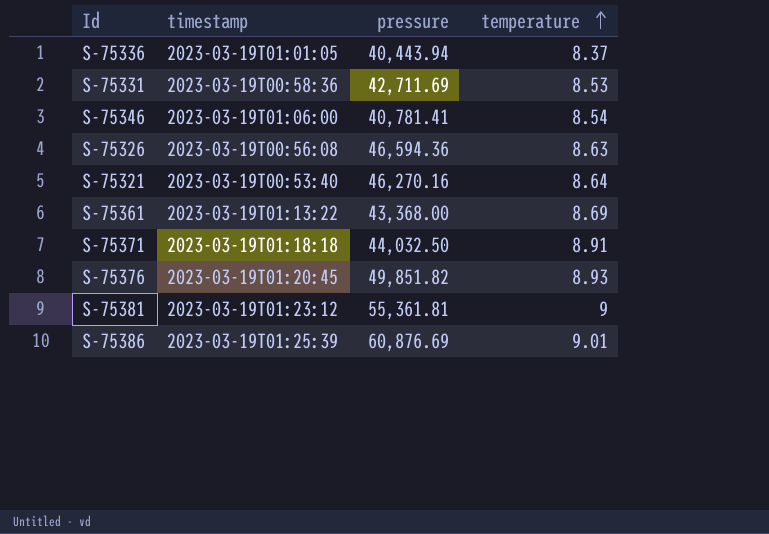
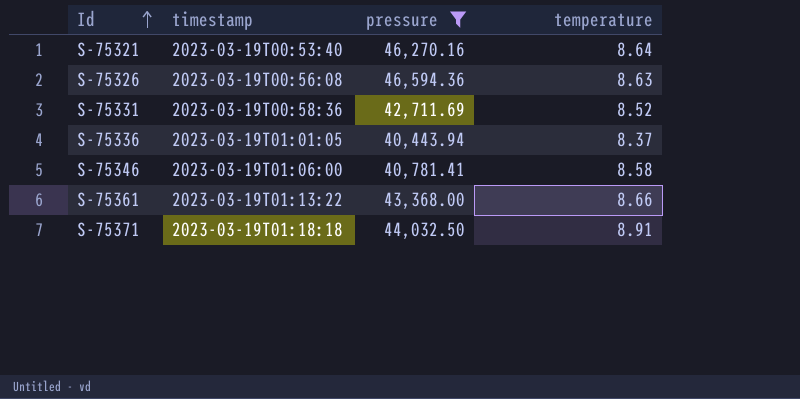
filter: none -> pressure <= 46,594.36
row order: temperature ascending -> Id ascending
S-75331 | temperature: 8.53 -> 8.52
S-75346 | temperature: 8.54 -> 8.58
S-75361 | temperature: 8.69 -> 8.66

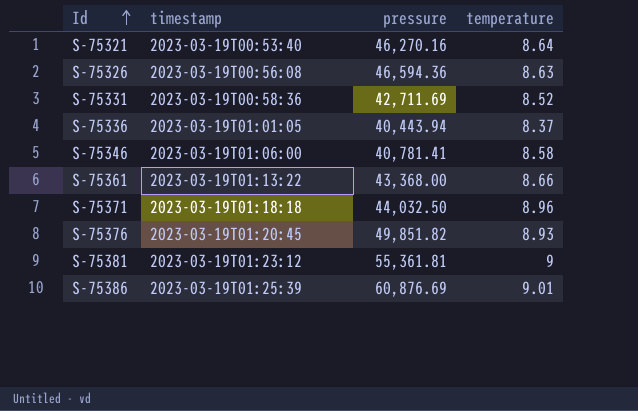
filter: pressure <= 46,594.36 -> none
S-75371 | temperature: 8.91 -> 8.96

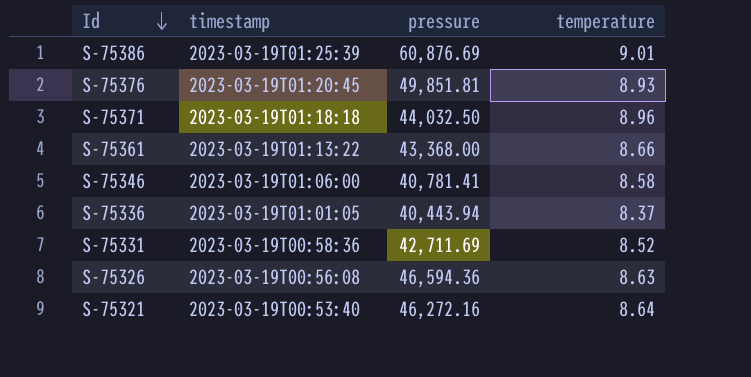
row order: Id ascending -> Id descending
row S-75381: 2023-03-19T01:23:12 | 55,361.81 | 9 -> none
S-75376 | pressure: 49,851.82 -> 49,851.81
S-75321 | pressure: 46,270.16 -> 46,272.16

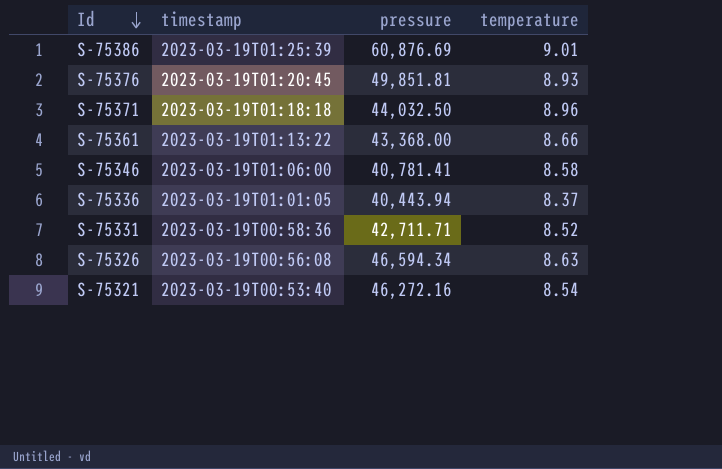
S-75331 | pressure: 42,711.69 -> 42,711.71
S-75326 | pressure: 46,594.36 -> 46,594.34
S-75321 | temperature: 8.64 -> 8.54

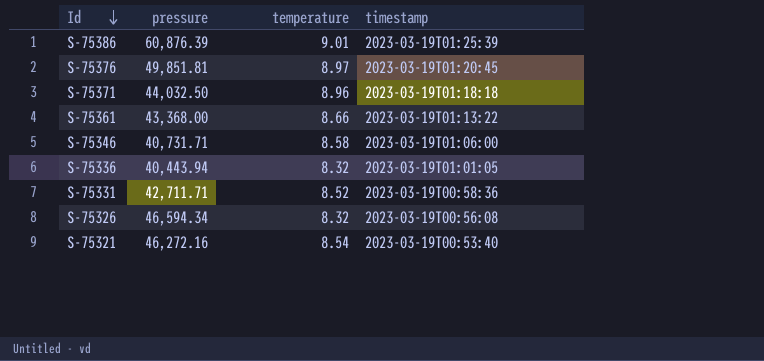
column timestamp | position: 2 -> 4
S-75386 | pressure: 60,876.69 -> 60,876.39
S-75376 | temperature: 8.93 -> 8.97
S-75346 | pressure: 40,781.41 -> 40,731.71
S-75336 | temperature: 8.37 -> 8.32
S-75326 | temperature: 8.63 -> 8.32

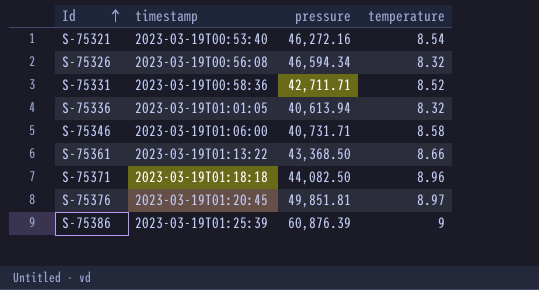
row order: Id descending -> Id ascending
column timestamp | position: 4 -> 2
S-75336 | pressure: 40,443.94 -> 40,613.94
S-75361 | pressure: 43,368.00 -> 43,368.50
S-75371 | pressure: 44,032.50 -> 44,082.50
S-75386 | temperature: 9.01 -> 9

